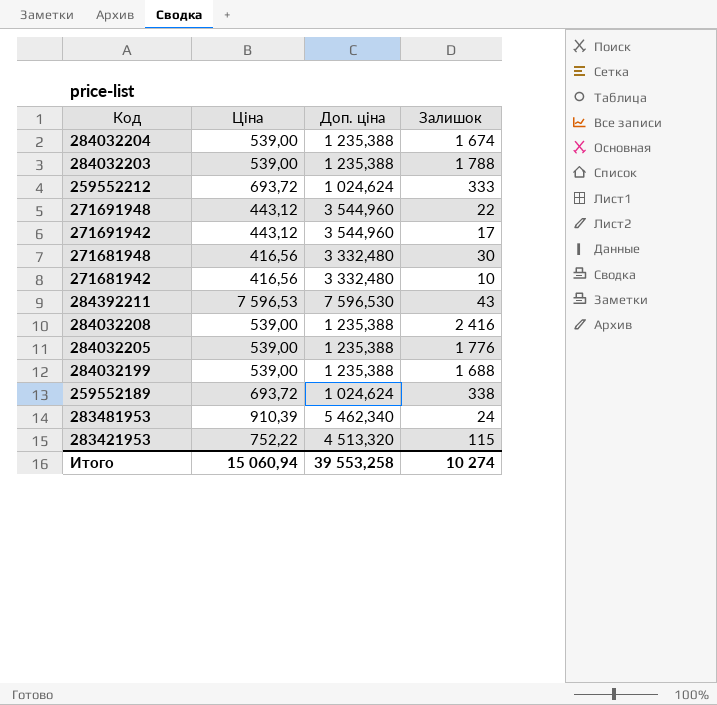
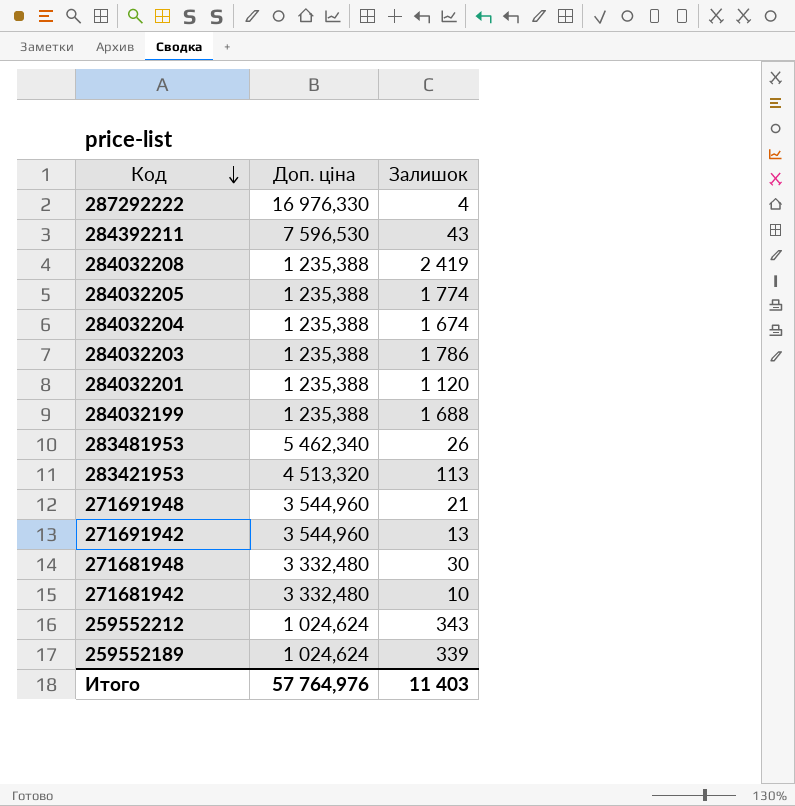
row order: none -> Код descending
column Ціна | position: 2 -> none
row 287292222: none -> 16 976,330 | 4
284032208 | Залишок: 2 416 -> 2 419
284032205 | Залишок: 1 776 -> 1 774
284032203 | Залишок: 1 788 -> 1 786
row 284032201: none -> 1 235,388 | 1 120
283481953 | Залишок: 24 -> 26
283421953 | Залишок: 115 -> 113
271691948 | Залишок: 22 -> 21
271691942 | Залишок: 17 -> 13
259552212 | Залишок: 333 -> 343
259552189 | Залишок: 338 -> 339
Итого | Доп. ціна: 39 553,258 -> 57 764,976
Итого | Залишок: 10 274 -> 11 403

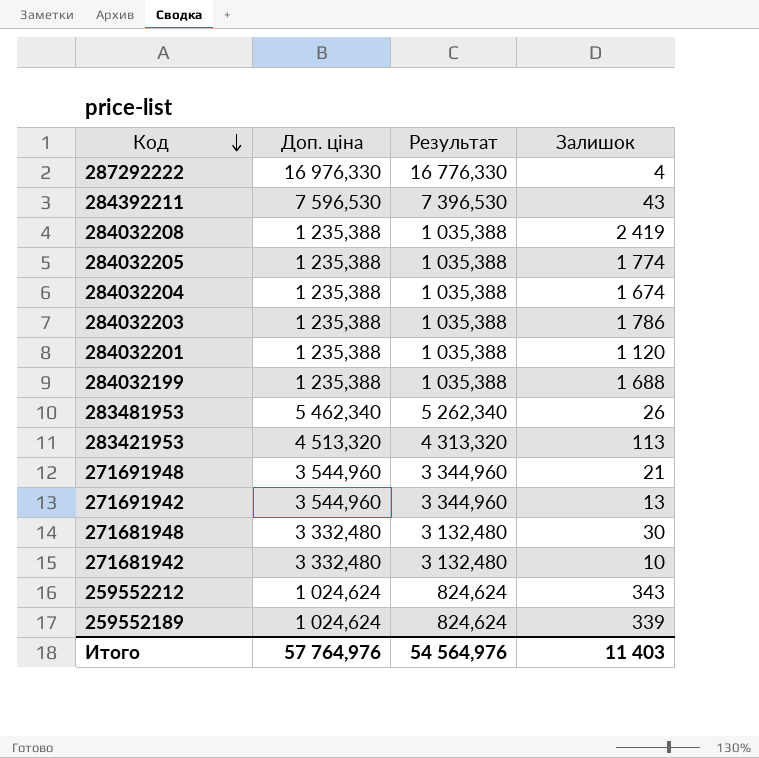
column Результат | formula: none -> [Доп. ціна] - 200

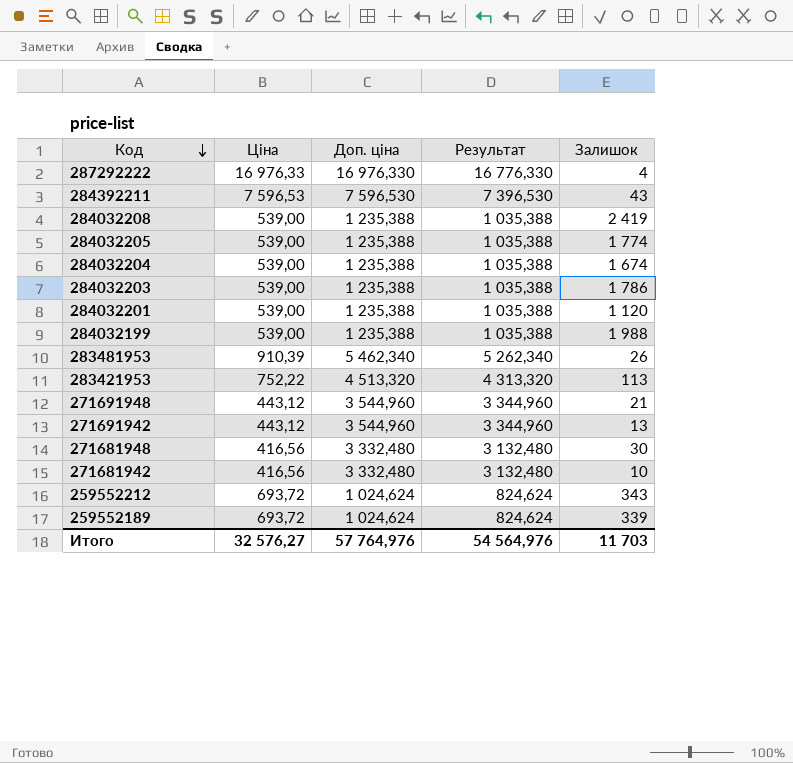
column Ціна | position: none -> 2
284032199 | Залишок: 1 688 -> 1 988
Итого | Залишок: 11 403 -> 11 703

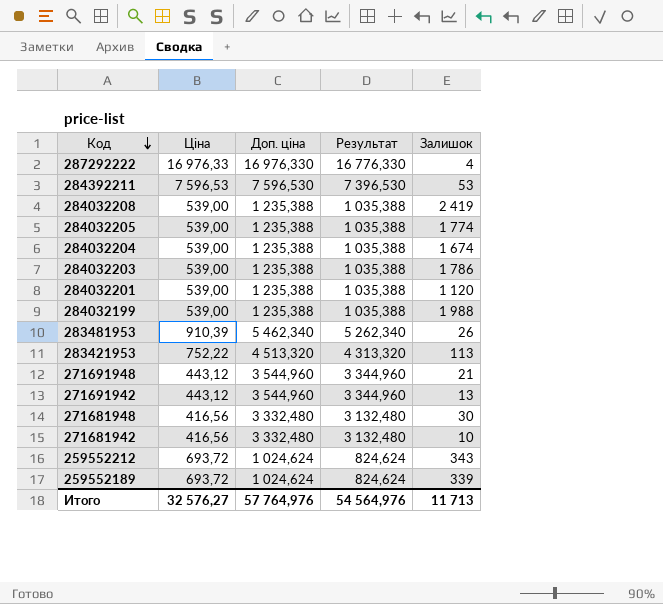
284392211 | Залишок: 43 -> 53
Итого | Залишок: 11 703 -> 11 713

